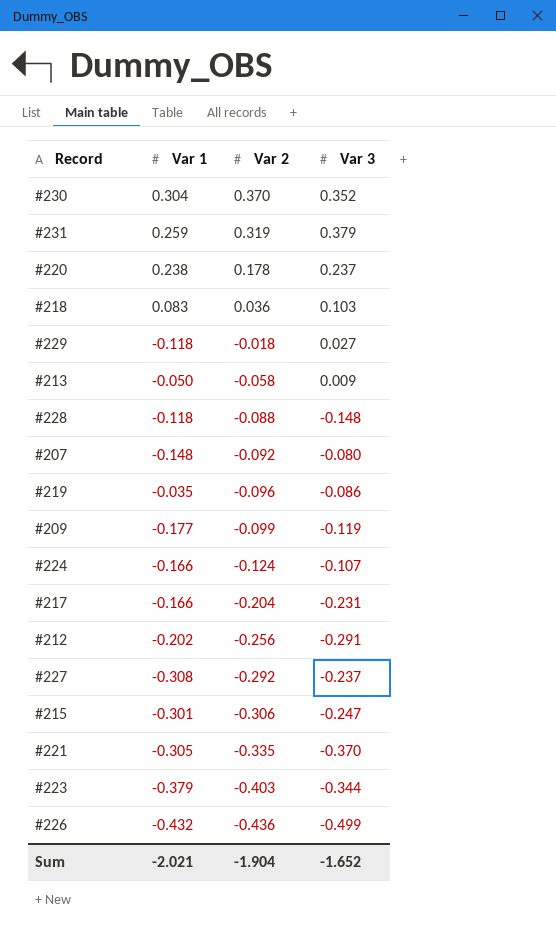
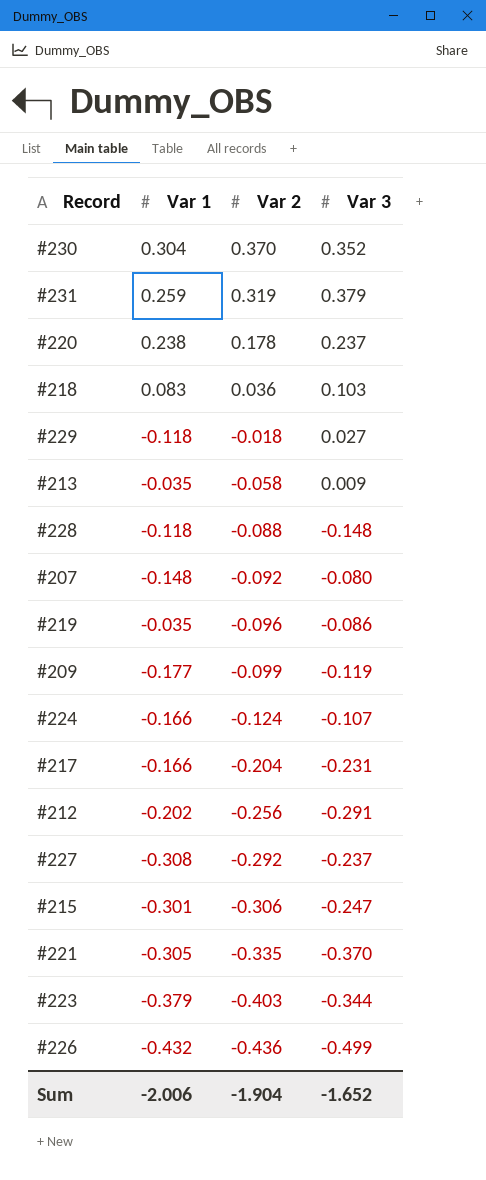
#213 | Var 1: -0.050 -> -0.035
Sum | Var 1: -2.021 -> -2.006

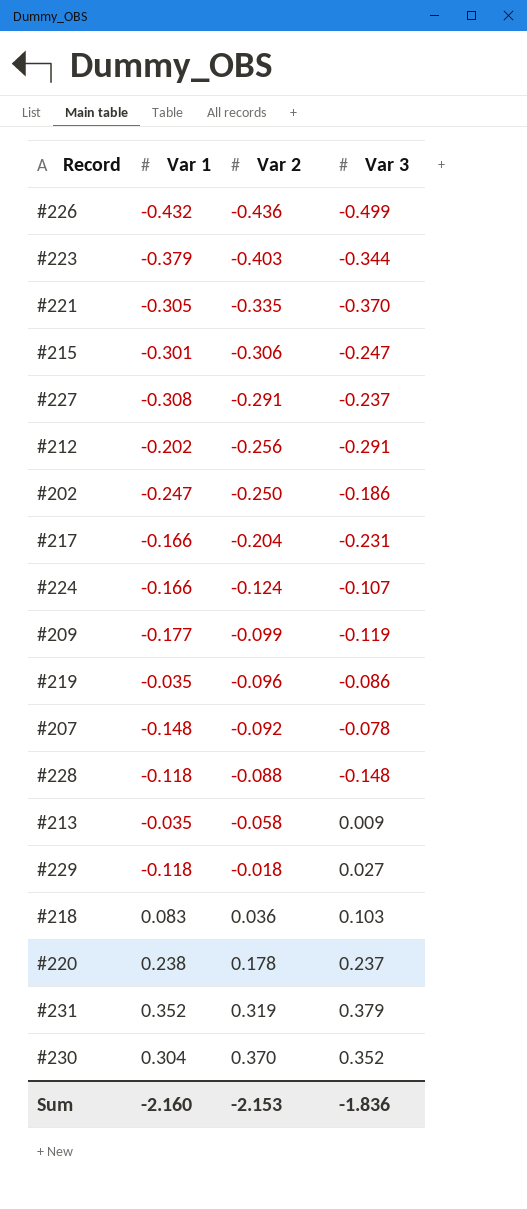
row order: Var 2 descending -> Var 2 ascending
#227 | Var 2: -0.292 -> -0.291
row #202: none -> -0.247 | -0.250 | -0.186
#207 | Var 3: -0.080 -> -0.078
#231 | Var 1: 0.259 -> 0.352
Sum | Var 1: -2.006 -> -2.160
Sum | Var 2: -1.904 -> -2.153
Sum | Var 3: -1.652 -> -1.836

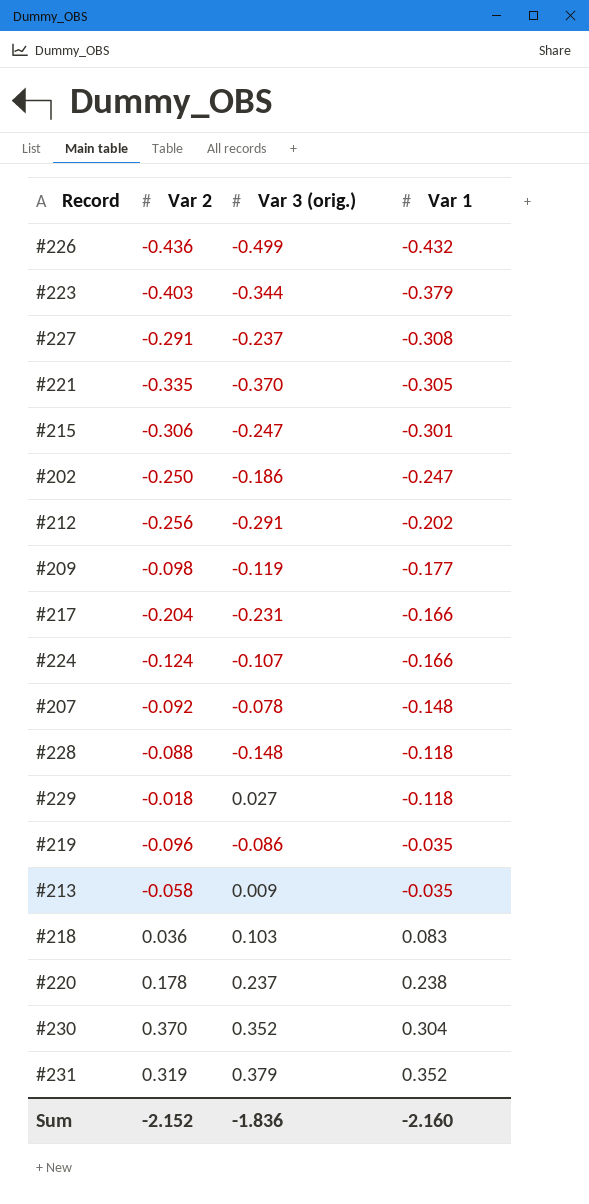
row order: Var 2 ascending -> Var 1 ascending
column name: Var 3 -> Var 3 (orig.)
column Var 1 | position: 2 -> 4
#209 | Var 2: -0.099 -> -0.098
Sum | Var 2: -2.153 -> -2.152

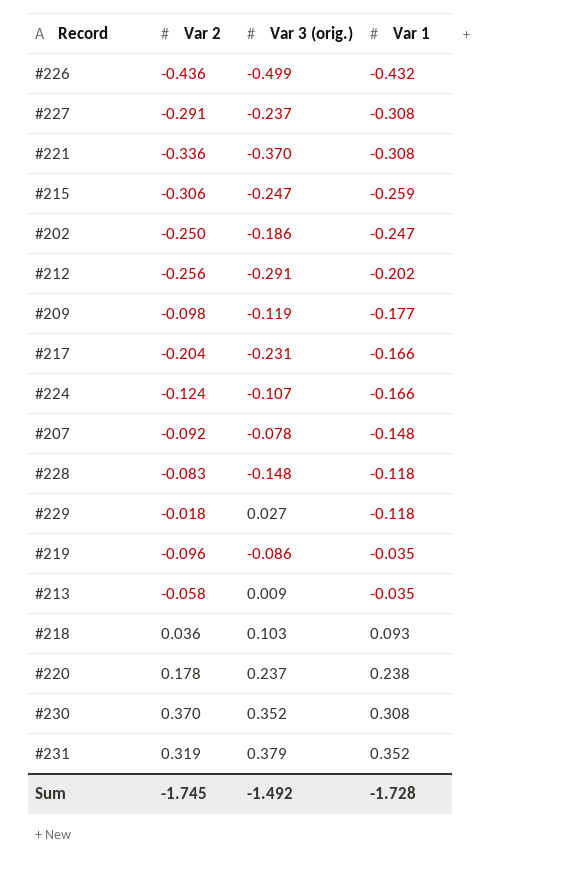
row #223: -0.403 | -0.344 | -0.379 -> none
#221 | Var 2: -0.335 -> -0.336
#221 | Var 1: -0.305 -> -0.308
#215 | Var 1: -0.301 -> -0.259
#228 | Var 2: -0.088 -> -0.083
#218 | Var 1: 0.083 -> 0.093
#230 | Var 1: 0.304 -> 0.308
Sum | Var 2: -2.152 -> -1.745
Sum | Var 3 (orig.): -1.836 -> -1.492
Sum | Var 1: -2.160 -> -1.728

